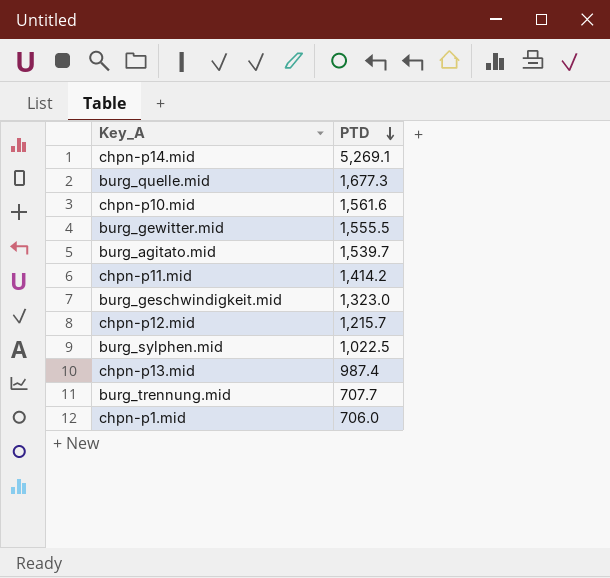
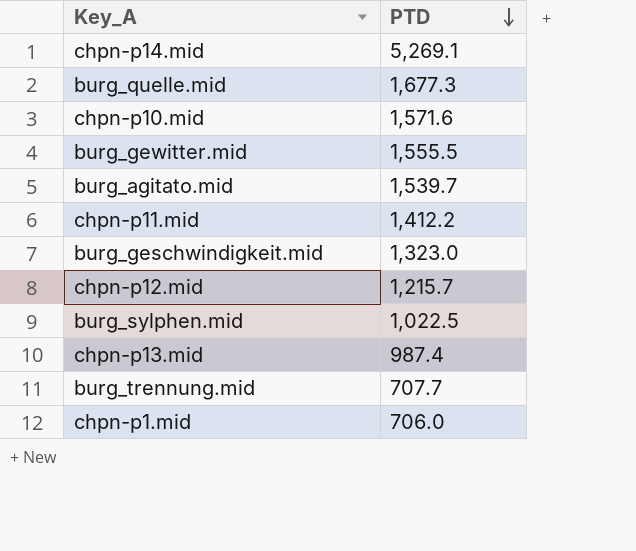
chpn-p10.mid | PTD: 1,561.6 -> 1,571.6
chpn-p11.mid | PTD: 1,414.2 -> 1,412.2

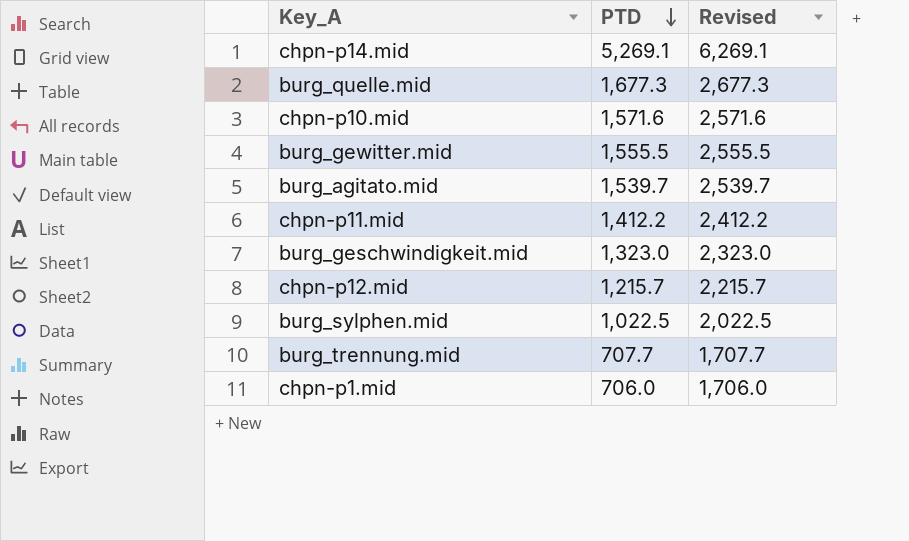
column Revised | formula: none -> [PTD] + 1000
row chpn-p13.mid: 987.4 -> none

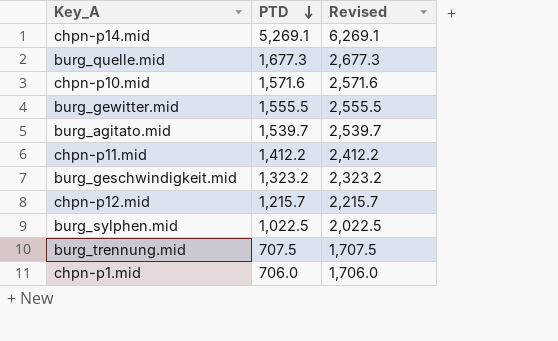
burg_geschwindigkeit.mid | PTD: 1,323.0 -> 1,323.2
burg_geschwindigkeit.mid | Revised: 2,323.0 -> 2,323.2
burg_trennung.mid | PTD: 707.7 -> 707.5
burg_trennung.mid | Revised: 1,707.7 -> 1,707.5

